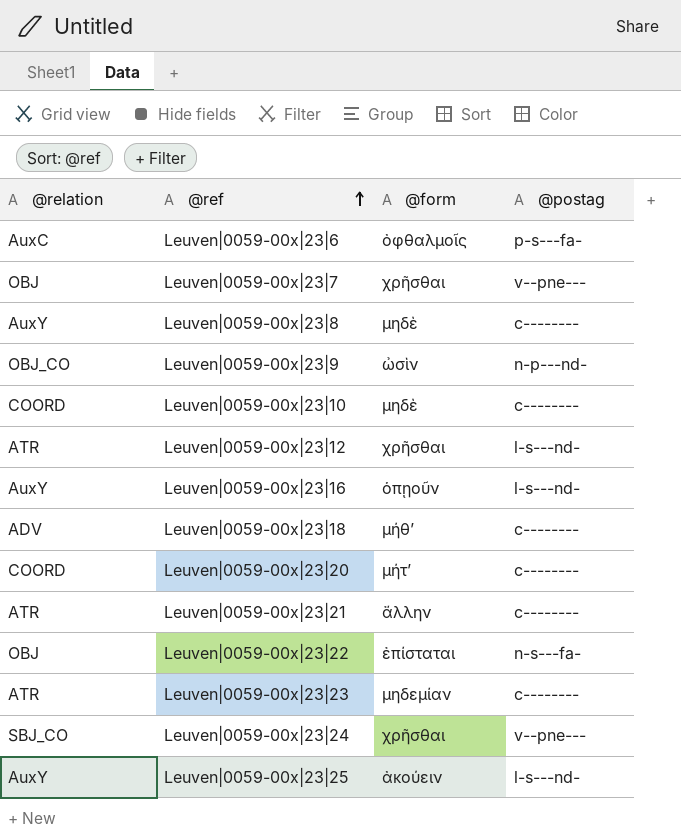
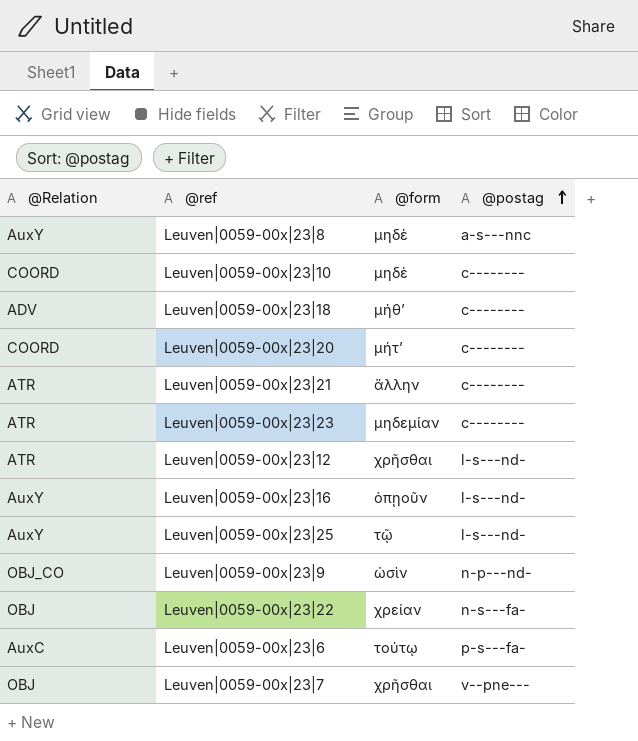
row order: @ref ascending -> @postag ascending
column name: @relation -> @Relation
row Leuven|0059-00x|23|24: SBJ_CO | χρῆσθαι | v--pne--- -> none
Leuven|0059-00x|23|8 | @postag: c-------- -> a-s---nnc
Leuven|0059-00x|23|25 | @form: ἀκούειν -> τῷ
Leuven|0059-00x|23|22 | @form: ἐπίσταται -> χρείαν
Leuven|0059-00x|23|6 | @form: ὀφθαλμοῖς -> τούτῳ

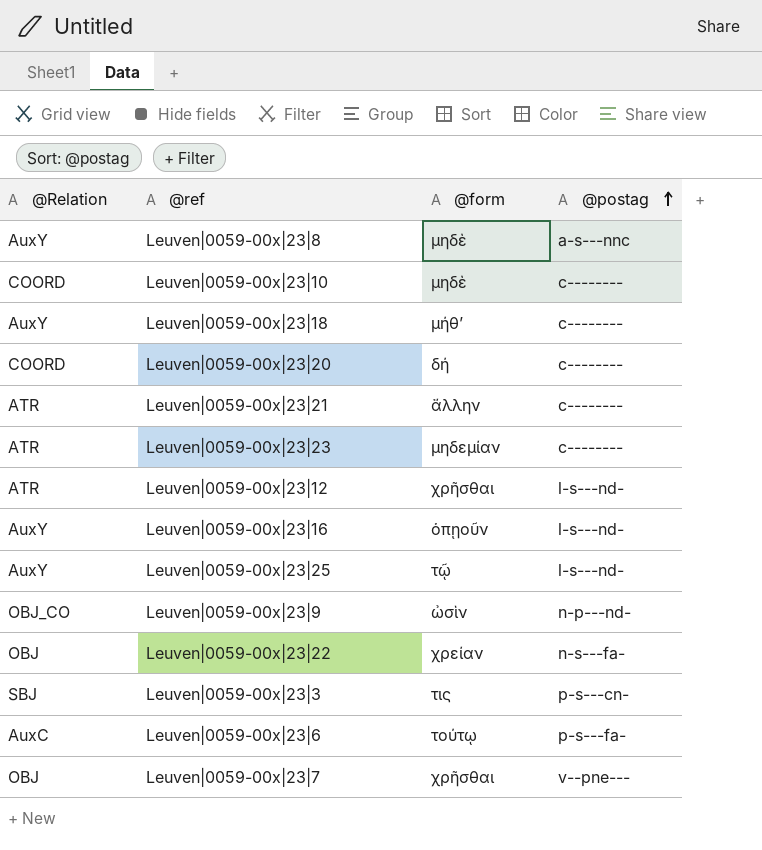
Leuven|0059-00x|23|18 | @Relation: ADV -> AuxY
Leuven|0059-00x|23|20 | @form: μήτ’ -> δή
row Leuven|0059-00x|23|3: none -> SBJ | τις | p-s---cn-

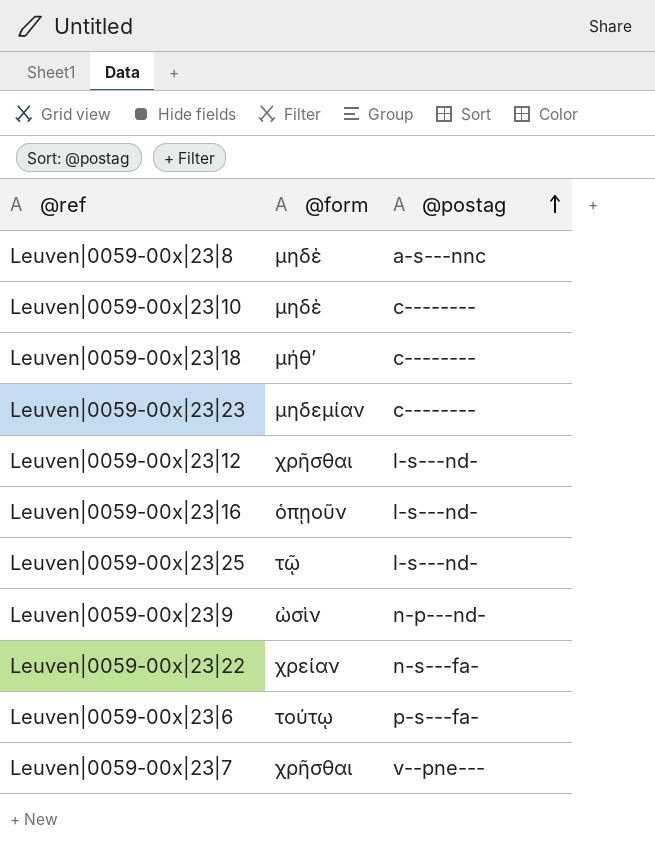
column @Relation | position: 1 -> none
row Leuven|0059-00x|23|20: COORD | δή | c-------- -> none
row Leuven|0059-00x|23|21: ATR | ἄλλην | c-------- -> none
row Leuven|0059-00x|23|3: SBJ | τις | p-s---cn- -> none

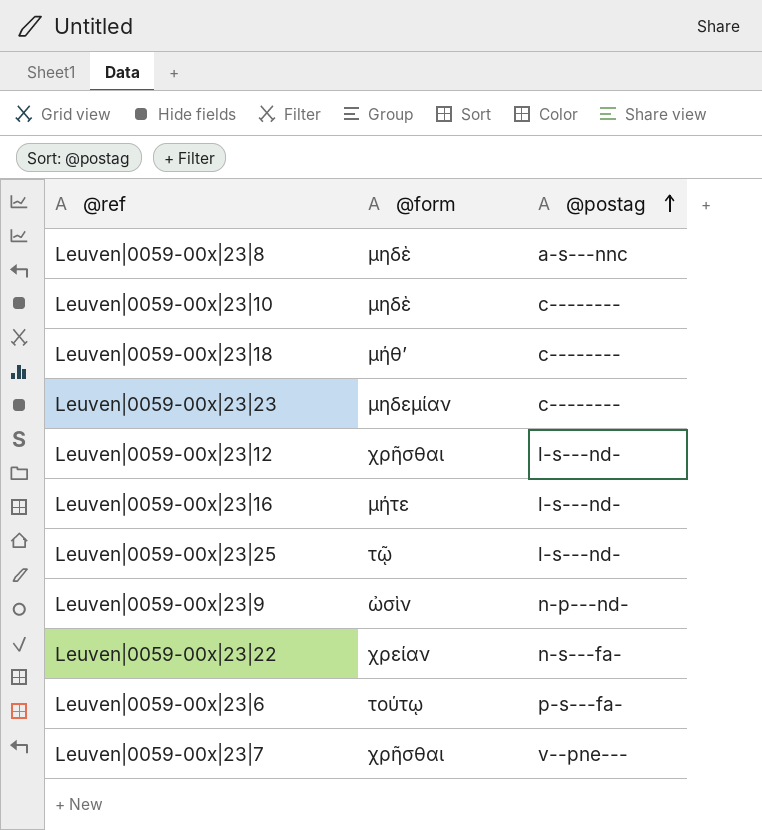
Leuven|0059-00x|23|16 | @form: ὁπῃοῦν -> μήτε

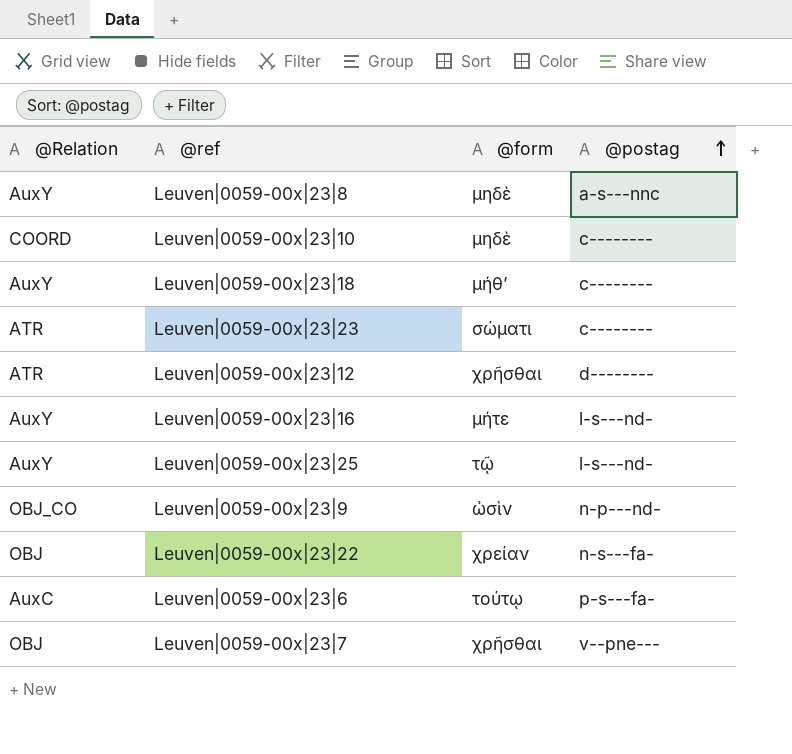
column @Relation | position: none -> 1
Leuven|0059-00x|23|23 | @form: μηδεμίαν -> σώματι
Leuven|0059-00x|23|12 | @postag: l-s---nd- -> d--------

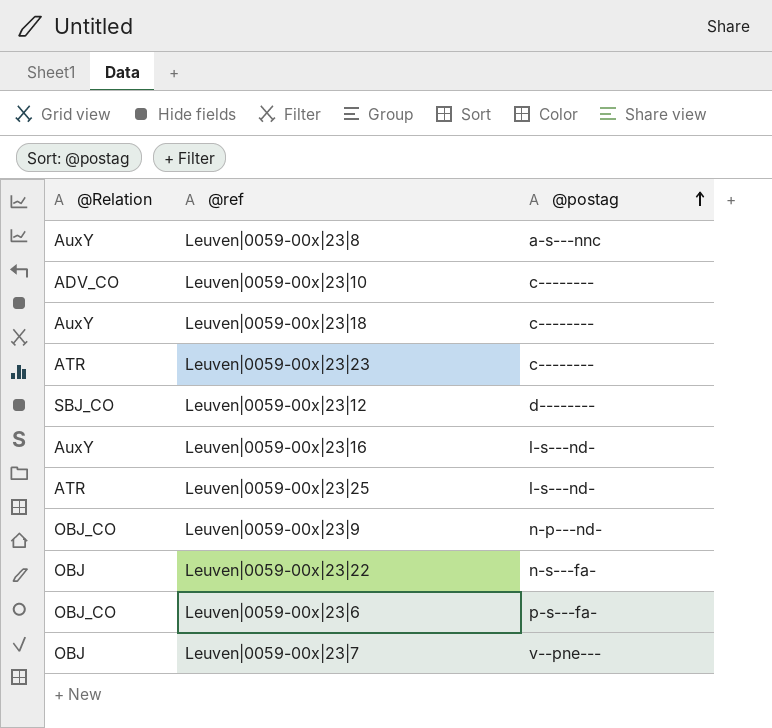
column @form | position: 3 -> none
Leuven|0059-00x|23|10 | @Relation: COORD -> ADV_CO
Leuven|0059-00x|23|12 | @Relation: ATR -> SBJ_CO
Leuven|0059-00x|23|25 | @Relation: AuxY -> ATR
Leuven|0059-00x|23|6 | @Relation: AuxC -> OBJ_CO

